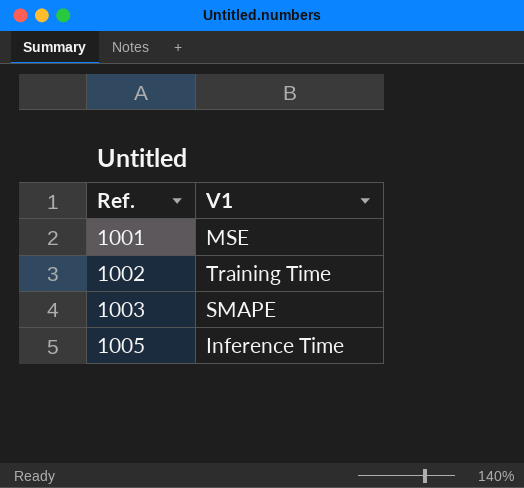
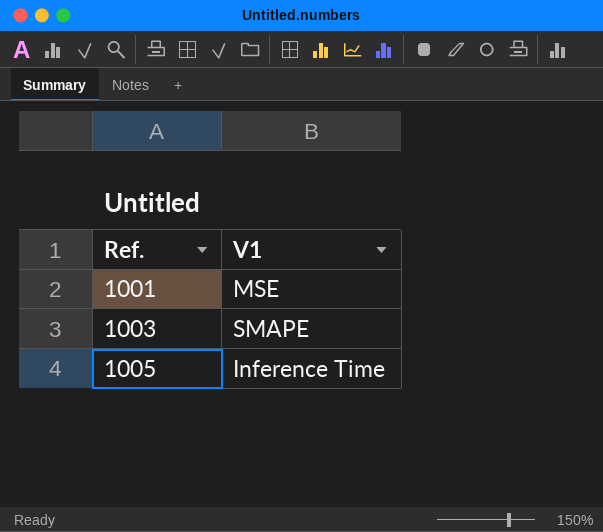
row 1002: Training Time -> none

